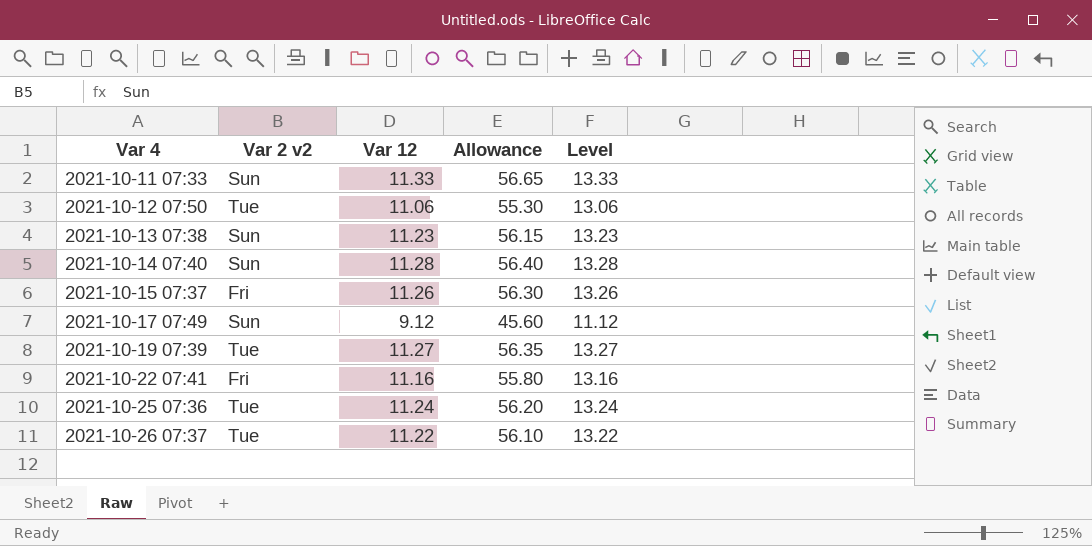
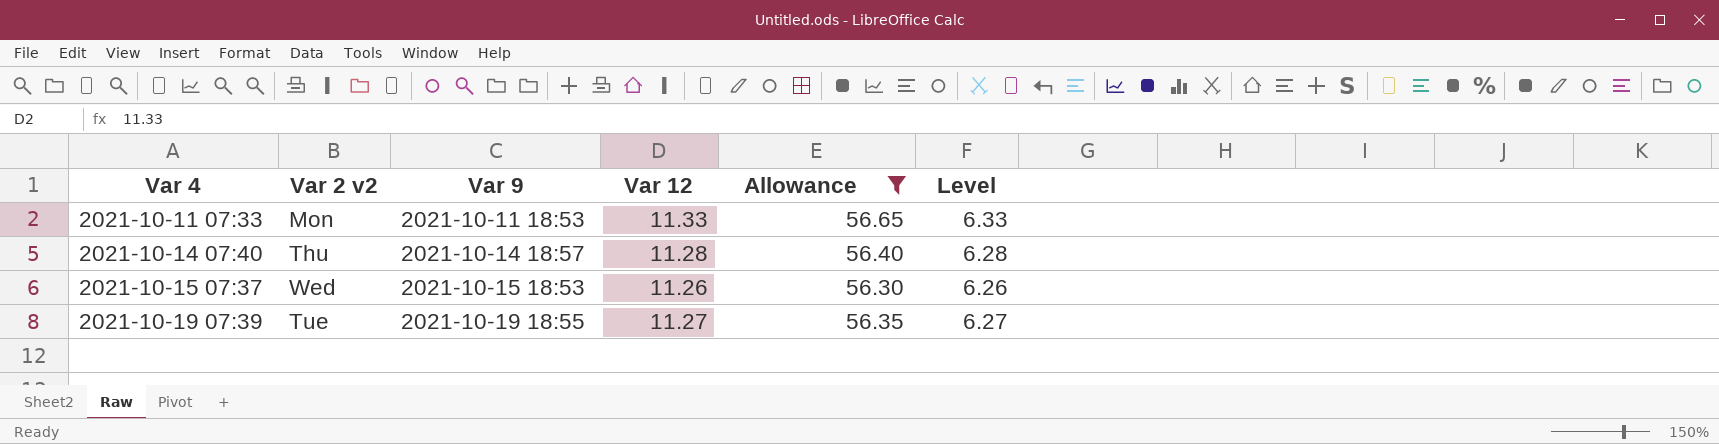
filter: none -> Allowance >= 56.30
column Var 9 | position: none -> 3
column Level | formula: [Var 12] + 2 -> [Var 12] - 5
2021-10-11 07:33 | Var 2 v2: Sun -> Mon
2021-10-14 07:40 | Var 2 v2: Sun -> Thu
2021-10-15 07:37 | Var 2 v2: Fri -> Wed

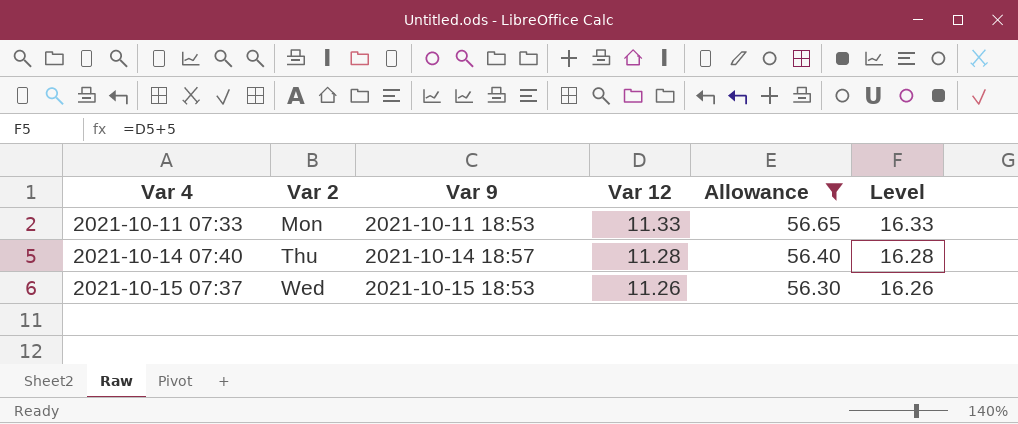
column name: Var 2 v2 -> Var 2
column Level | formula: [Var 12] - 5 -> [Var 12] + 5
row 2021-10-19 07:39: Tue | 2021-10-19 18:55 | 11.27 | 56.35 | 6.27 -> none

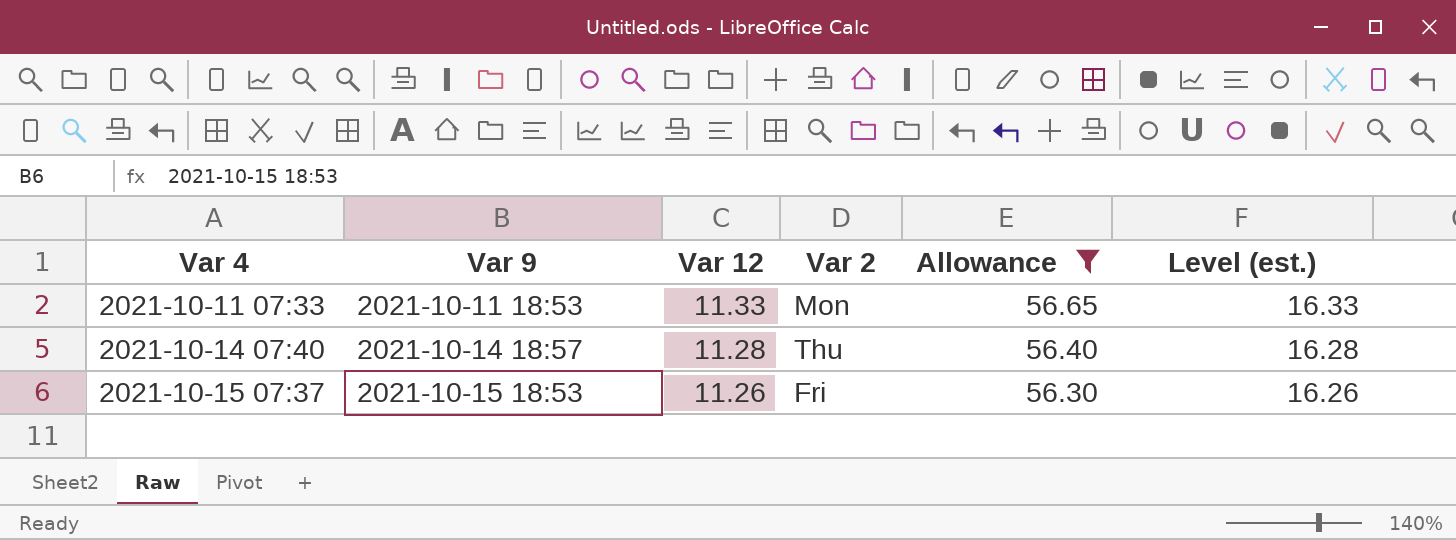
column Var 2 | position: 2 -> 4
column name: Level -> Level (est.)
2021-10-15 07:37 | Var 2: Wed -> Fri

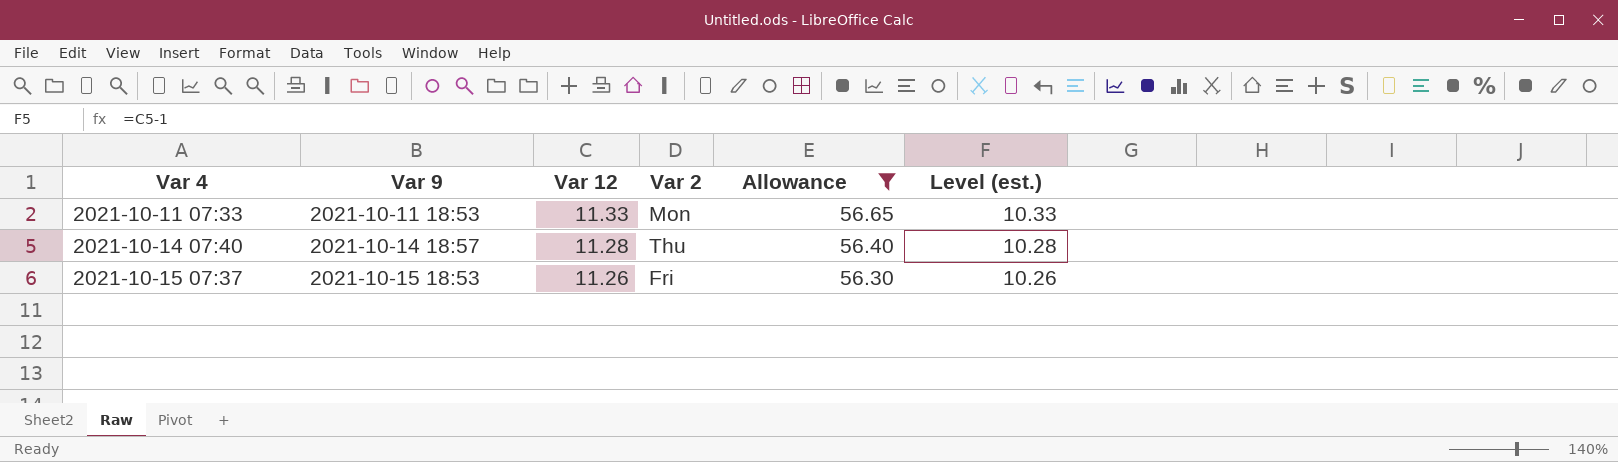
column Level (est.) | formula: [Var 12] + 5 -> [Var 12] - 1

